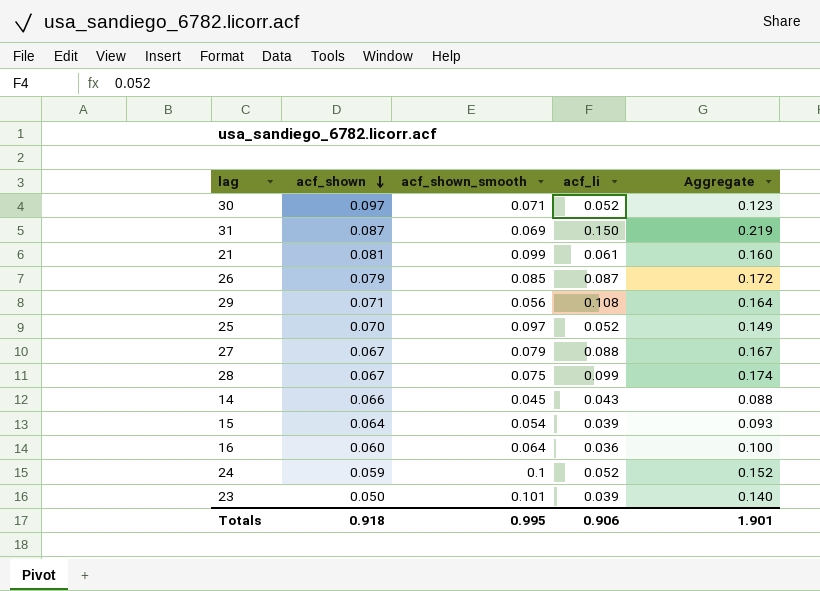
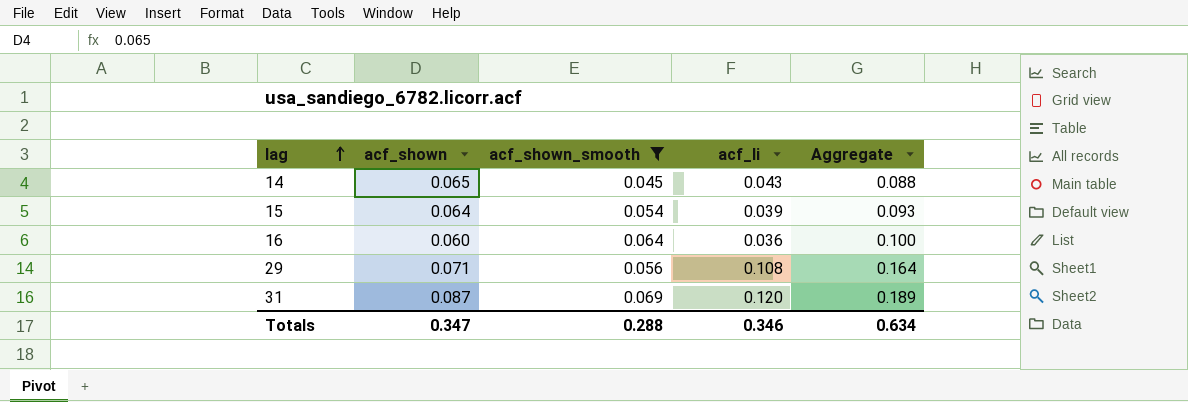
filter: none -> acf_shown_smooth <= 0.069
row order: acf_shown descending -> lag ascending
14 | acf_shown: 0.066 -> 0.065
31 | acf_li: 0.150 -> 0.120
31 | Aggregate: 0.219 -> 0.189
Totals | acf_shown: 0.918 -> 0.347
Totals | acf_shown_smooth: 0.995 -> 0.288
Totals | acf_li: 0.906 -> 0.346
Totals | Aggregate: 1.901 -> 0.634

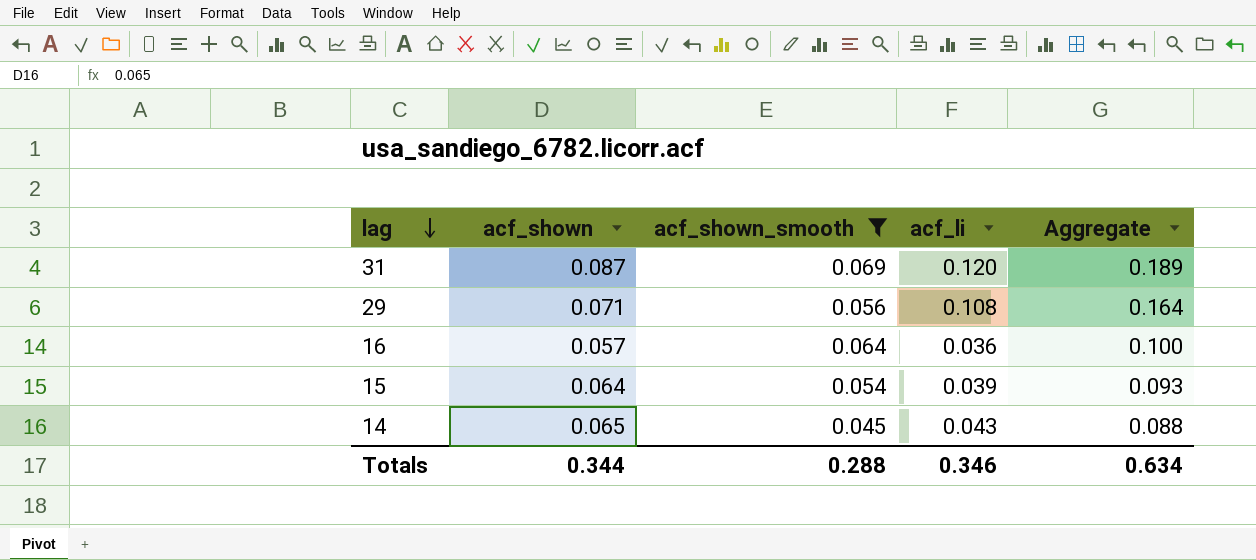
row order: lag ascending -> lag descending
16 | acf_shown: 0.060 -> 0.057
Totals | acf_shown: 0.347 -> 0.344

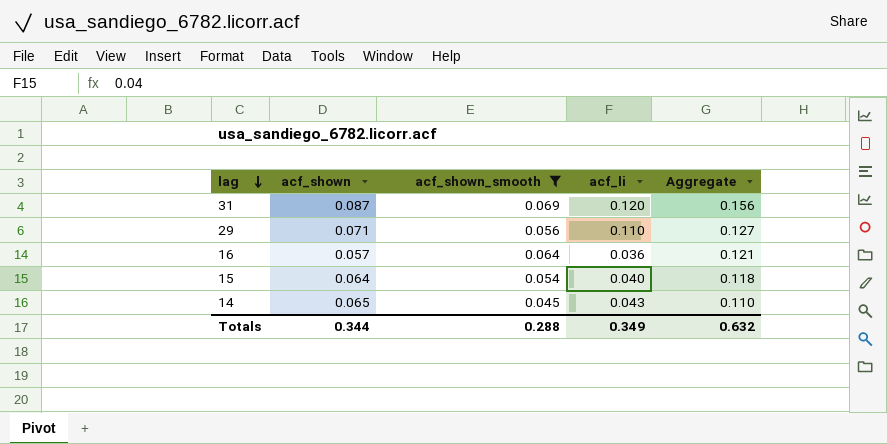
column Aggregate | formula: [acf_shown_smooth] + [acf_li] -> [acf_shown] + [acf_shown_smooth]
29 | acf_li: 0.108 -> 0.110
15 | acf_li: 0.039 -> 0.040
Totals | acf_li: 0.346 -> 0.349
Totals | Aggregate: 0.634 -> 0.632

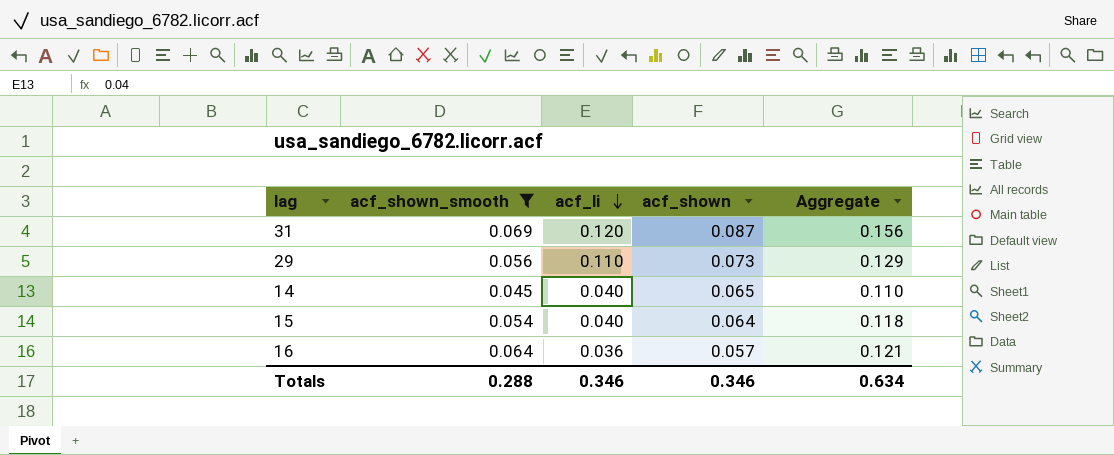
row order: lag descending -> acf_li descending
column acf_shown | position: 2 -> 4
29 | acf_shown: 0.071 -> 0.073
29 | Aggregate: 0.127 -> 0.129
14 | acf_li: 0.043 -> 0.040
Totals | acf_li: 0.349 -> 0.346
Totals | acf_shown: 0.344 -> 0.346
Totals | Aggregate: 0.632 -> 0.634

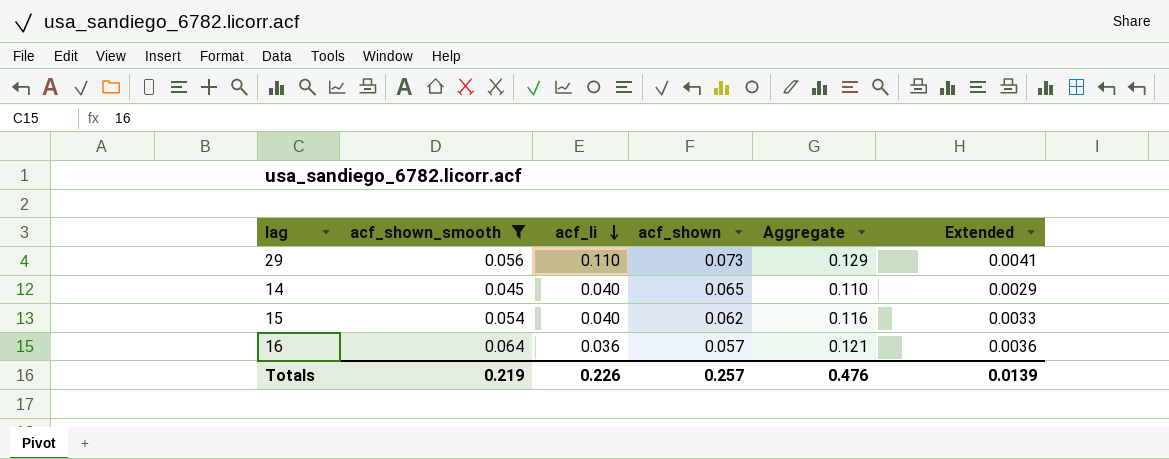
column Extended | formula: none -> [acf_shown_smooth] * [acf_shown]
row 31: 0.069 | 0.120 | 0.087 | 0.156 -> none
15 | acf_shown: 0.064 -> 0.062
15 | Aggregate: 0.118 -> 0.116
Totals | acf_shown_smooth: 0.288 -> 0.219
Totals | acf_li: 0.346 -> 0.226
Totals | acf_shown: 0.346 -> 0.257
Totals | Aggregate: 0.634 -> 0.476

